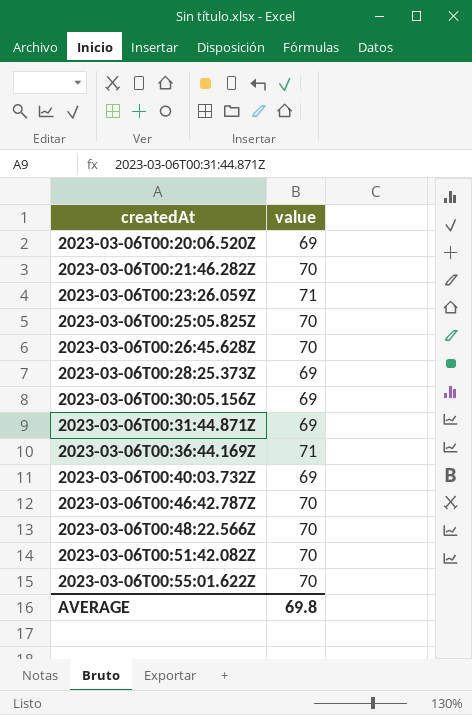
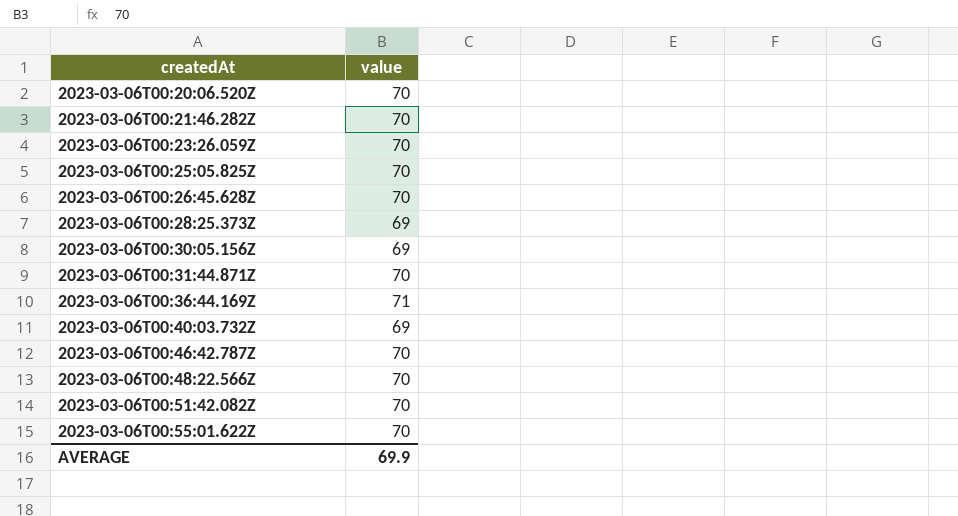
2023-03-06T00:20:06.520Z | value: 69 -> 70
2023-03-06T00:23:26.059Z | value: 71 -> 70
2023-03-06T00:31:44.871Z | value: 69 -> 70
AVERAGE | value: 69.8 -> 69.9

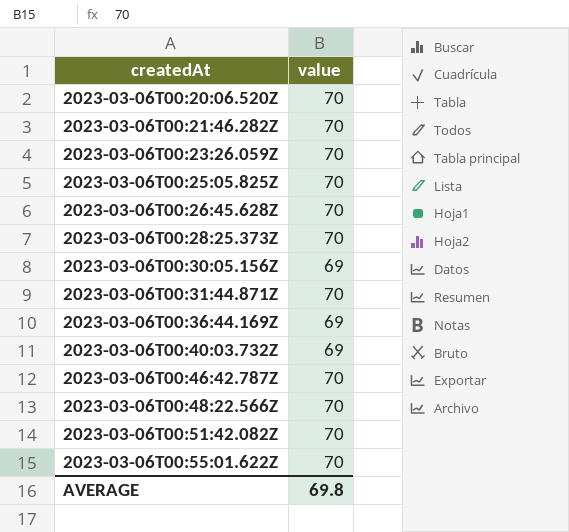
2023-03-06T00:28:25.373Z | value: 69 -> 70
2023-03-06T00:36:44.169Z | value: 71 -> 69
AVERAGE | value: 69.9 -> 69.8

